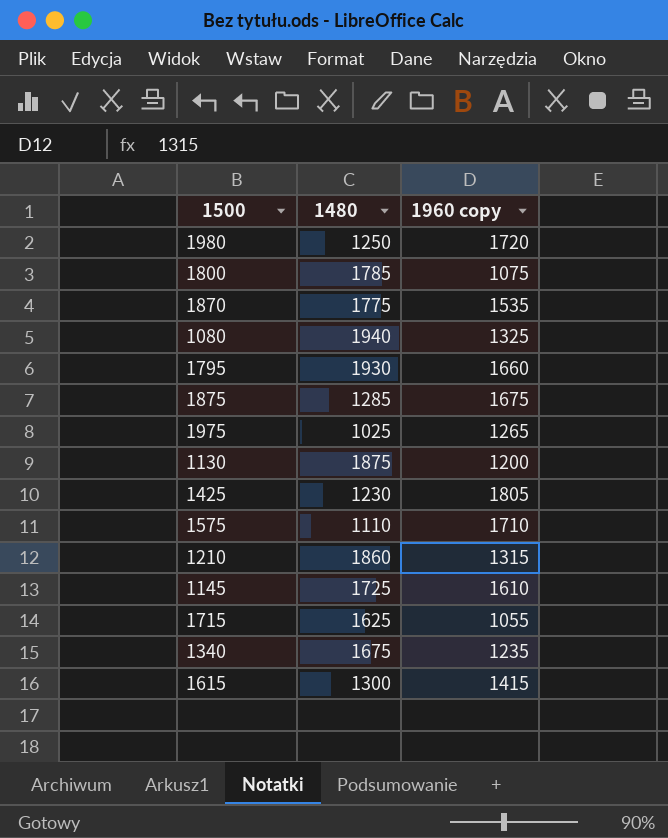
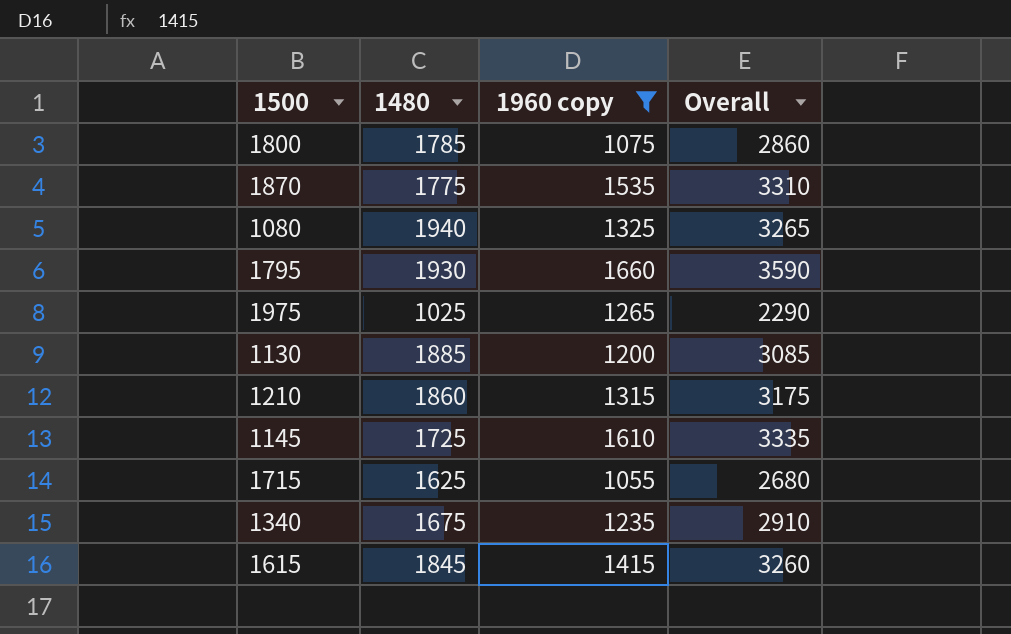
filter: none -> 1960 copy <= 1660
column Overall | formula: none -> [1480] + [1960 copy]
1130 | 1480: 1875 -> 1885
1615 | 1480: 1300 -> 1845

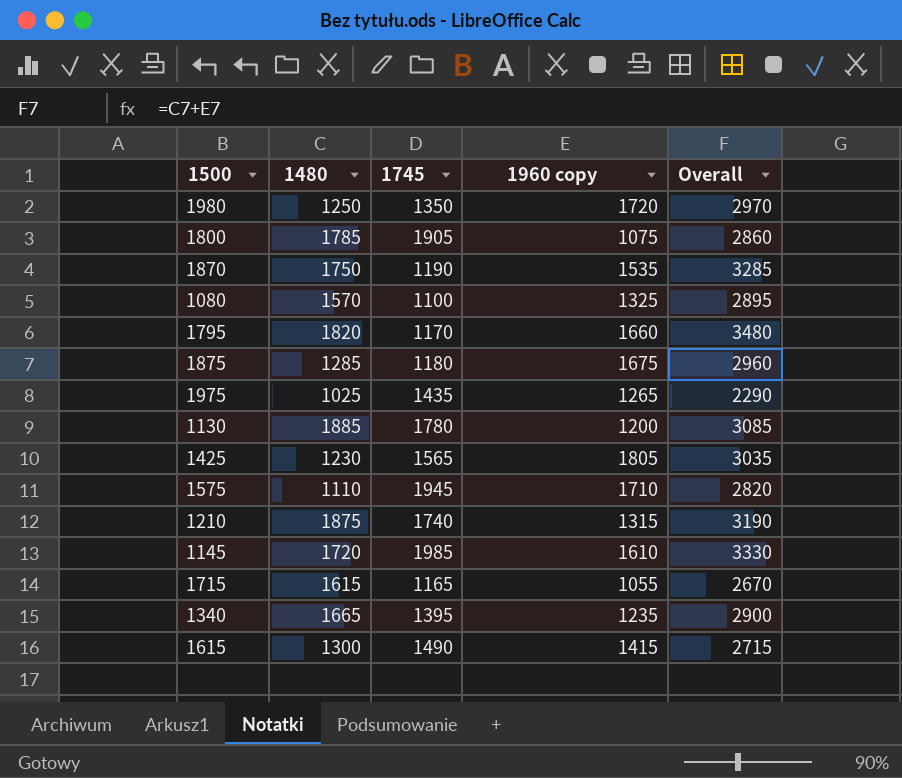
filter: 1960 copy <= 1660 -> none
column 1745 | position: none -> 3
1870 | 1480: 1775 -> 1750
1870 | Overall: 3310 -> 3285
1080 | 1480: 1940 -> 1570
1080 | Overall: 3265 -> 2895
1795 | 1480: 1930 -> 1820
1795 | Overall: 3590 -> 3480
1210 | 1480: 1860 -> 1875
1210 | Overall: 3175 -> 3190
1145 | 1480: 1725 -> 1720
1145 | Overall: 3335 -> 3330
1715 | 1480: 1625 -> 1615
1715 | Overall: 2680 -> 2670
1340 | 1480: 1675 -> 1665
1340 | Overall: 2910 -> 2900
1615 | 1480: 1845 -> 1300
1615 | Overall: 3260 -> 2715

